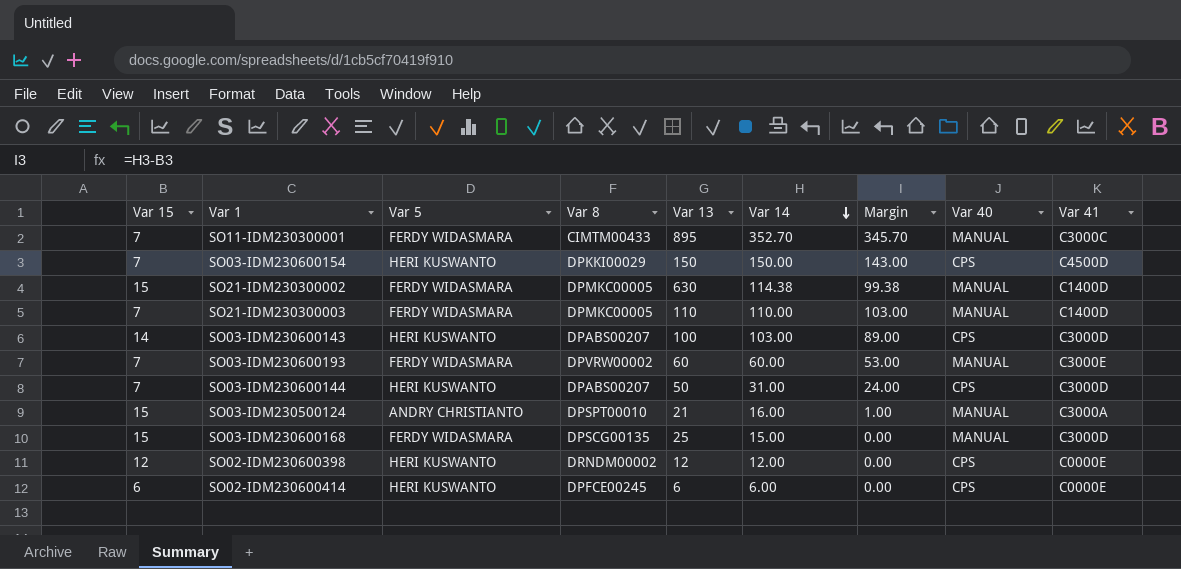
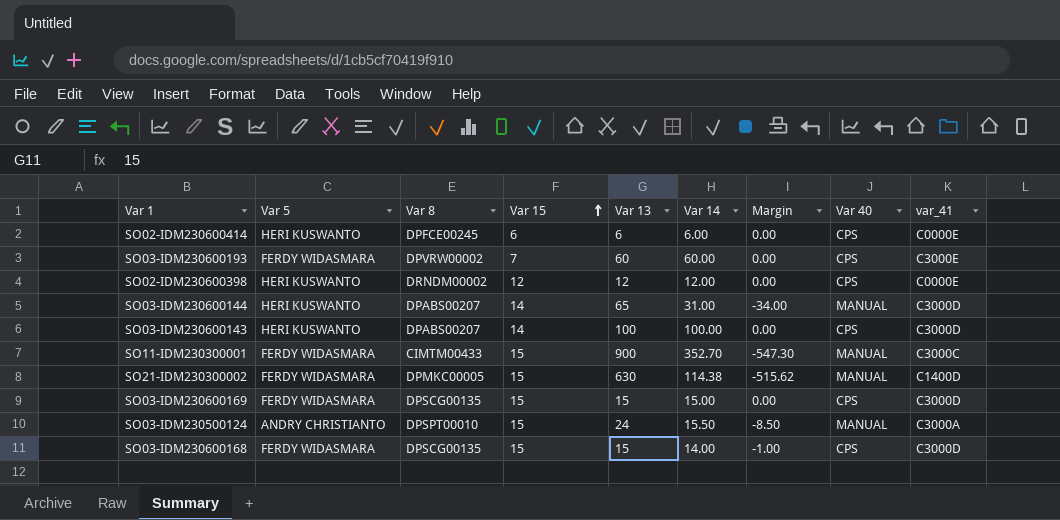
row order: Var 14 descending -> Var 15 ascending
column Var 15 | position: 1 -> 4
column Margin | formula: [Var 14] - [Var 15] -> [Var 14] - [Var 13]
column name: Var 41 -> var_41
row SO03-IDM230600154: 7 | HERI KUSWANTO | DPKKI00029 | 150 | 150.00 | 143.00 | CPS | C4500D -> none
row SO21-IDM230300003: 7 | FERDY WIDASMARA | DPMKC00005 | 110 | 110.00 | 103.00 | MANUAL | C1400D -> none
SO03-IDM230600193 | Var 40: MANUAL -> CPS
SO03-IDM230600144 | Var 15: 7 -> 14
SO03-IDM230600144 | Var 13: 50 -> 65
SO03-IDM230600144 | Var 40: CPS -> MANUAL
SO03-IDM230600143 | Var 14: 103.00 -> 100.00
SO11-IDM230300001 | Var 15: 7 -> 15
SO11-IDM230300001 | Var 13: 895 -> 900
row SO03-IDM230600169: none -> FERDY WIDASMARA | DPSCG00135 | 15 | 15 | 15.00 | 0.00 | CPS | C3000D
SO03-IDM230500124 | Var 13: 21 -> 24
SO03-IDM230500124 | Var 14: 16.00 -> 15.50
SO03-IDM230600168 | Var 13: 25 -> 15
SO03-IDM230600168 | Var 14: 15.00 -> 14.00
SO03-IDM230600168 | Var 40: MANUAL -> CPS

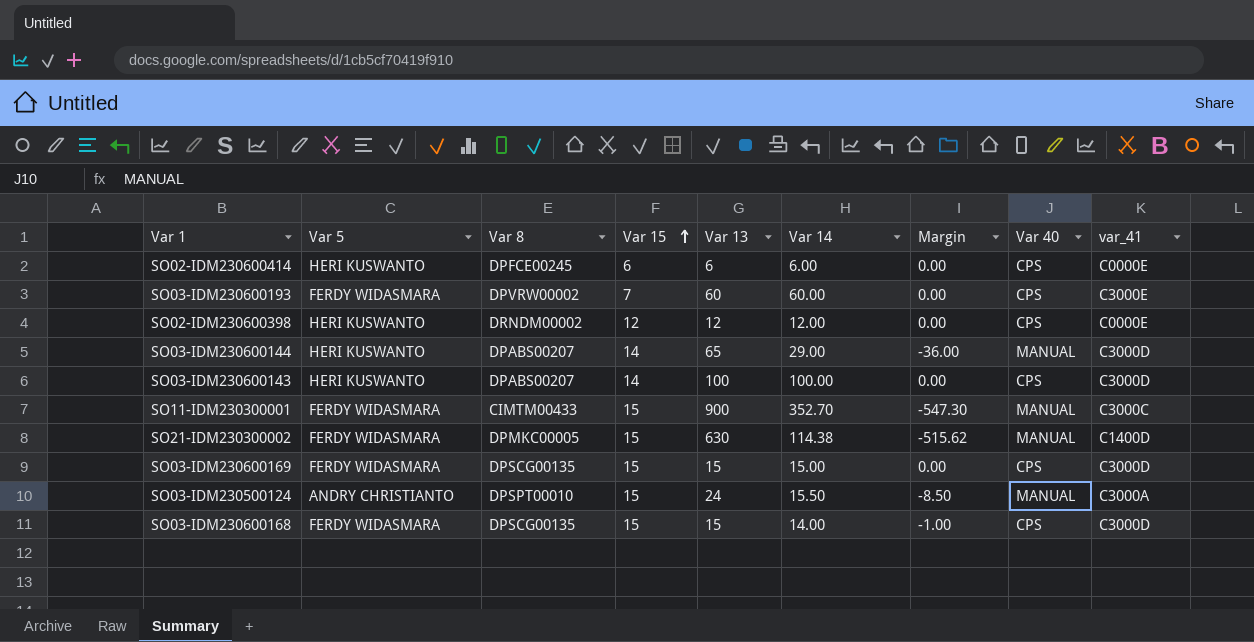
SO03-IDM230600144 | Var 14: 31.00 -> 29.00
SO03-IDM230600144 | Margin: -34.00 -> -36.00

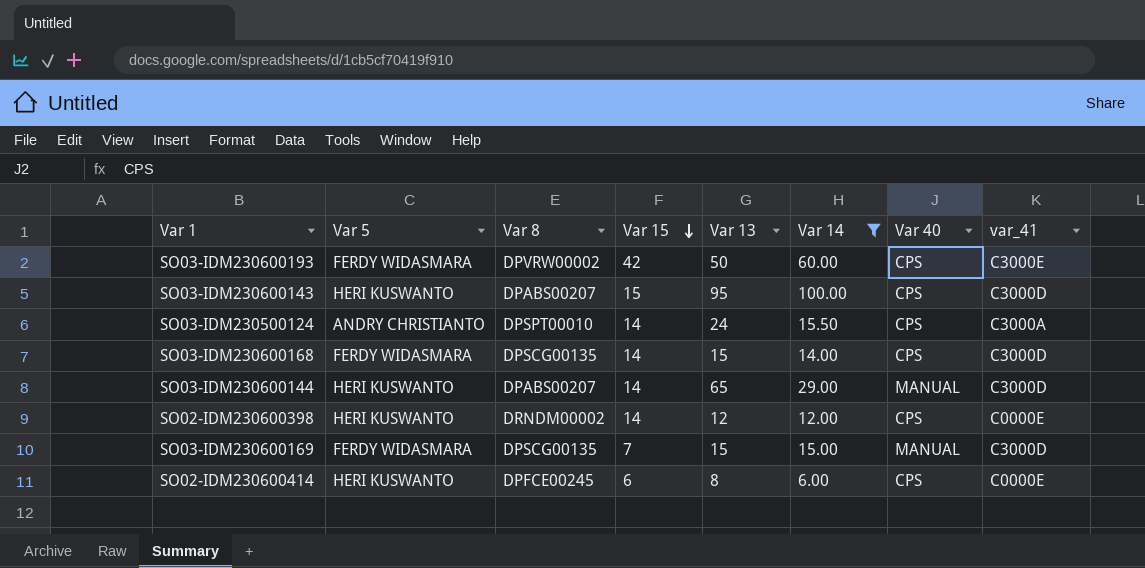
filter: none -> Var 14 <= 100.00
row order: Var 15 ascending -> Var 15 descending
column Margin | formula: [Var 14] - [Var 13] -> none
SO03-IDM230600193 | Var 15: 7 -> 42
SO03-IDM230600193 | Var 13: 60 -> 50
SO03-IDM230600143 | Var 15: 14 -> 15
SO03-IDM230600143 | Var 13: 100 -> 95
SO03-IDM230500124 | Var 15: 15 -> 14
SO03-IDM230500124 | Var 40: MANUAL -> CPS
SO03-IDM230600168 | Var 15: 15 -> 14
SO02-IDM230600398 | Var 15: 12 -> 14
SO03-IDM230600169 | Var 15: 15 -> 7
SO03-IDM230600169 | Var 40: CPS -> MANUAL
SO02-IDM230600414 | Var 13: 6 -> 8

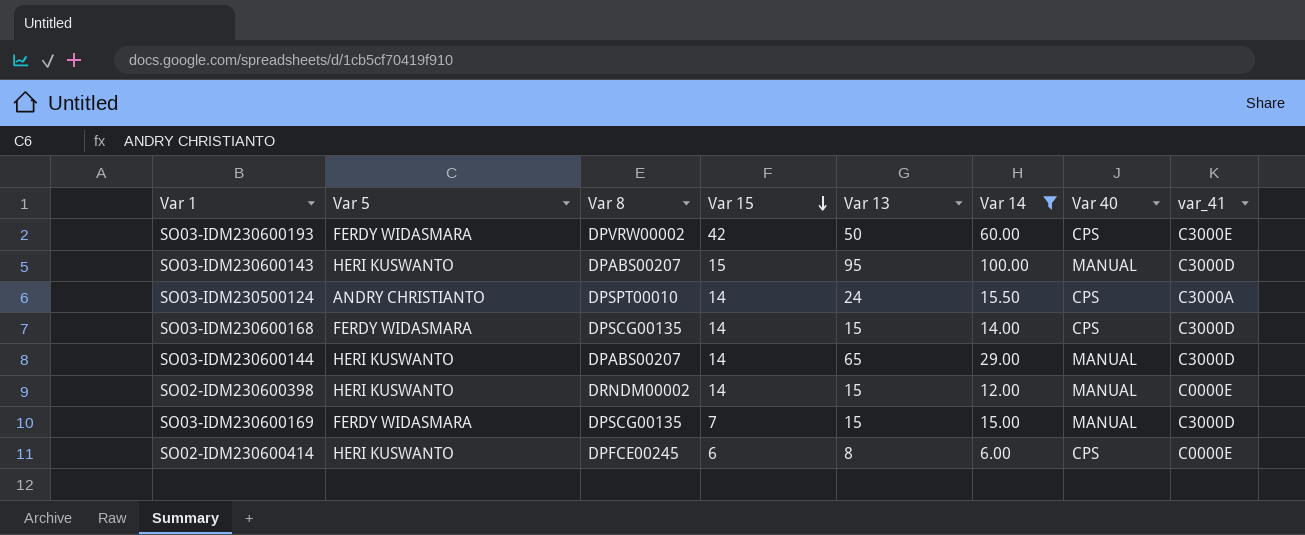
SO03-IDM230600143 | Var 40: CPS -> MANUAL
SO02-IDM230600398 | Var 13: 12 -> 15
SO02-IDM230600398 | Var 40: CPS -> MANUAL

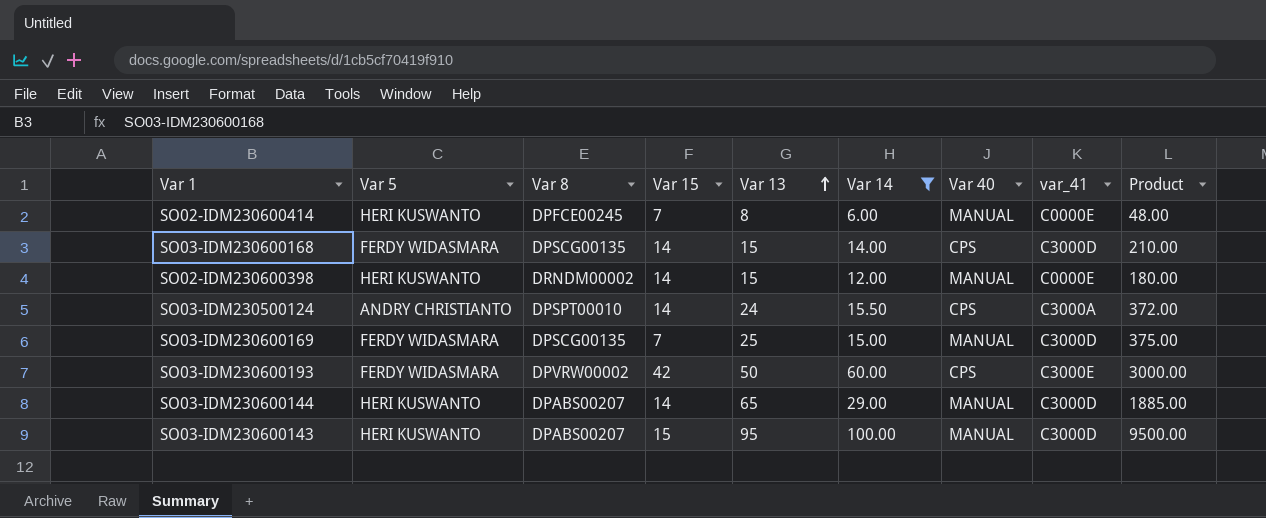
row order: Var 15 descending -> Var 13 ascending
column Product | formula: none -> [Var 13] * [Var 14]
SO02-IDM230600414 | Var 15: 6 -> 7
SO02-IDM230600414 | Var 40: CPS -> MANUAL
SO03-IDM230600169 | Var 13: 15 -> 25

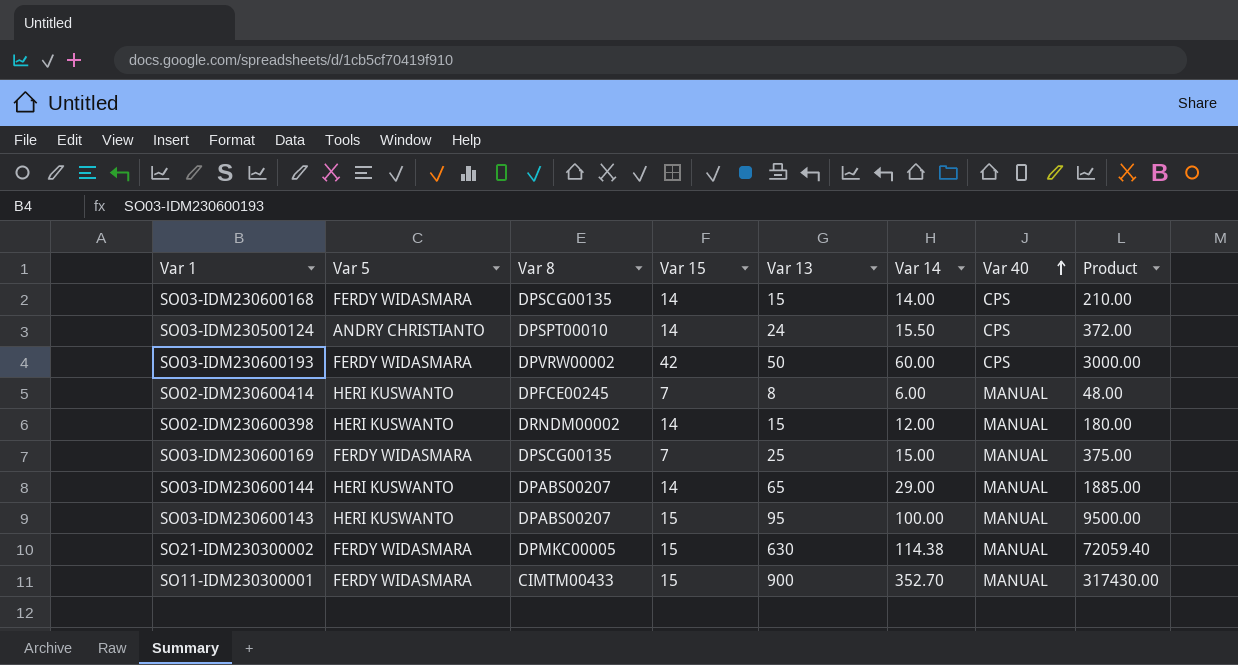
filter: Var 14 <= 100.00 -> none
row order: Var 13 ascending -> Var 40 ascending
column var_41 | position: 8 -> none

